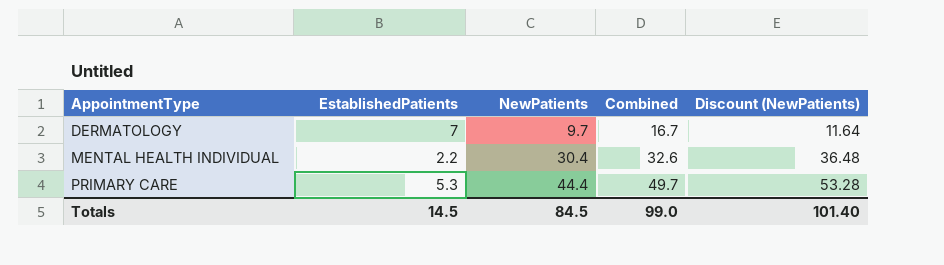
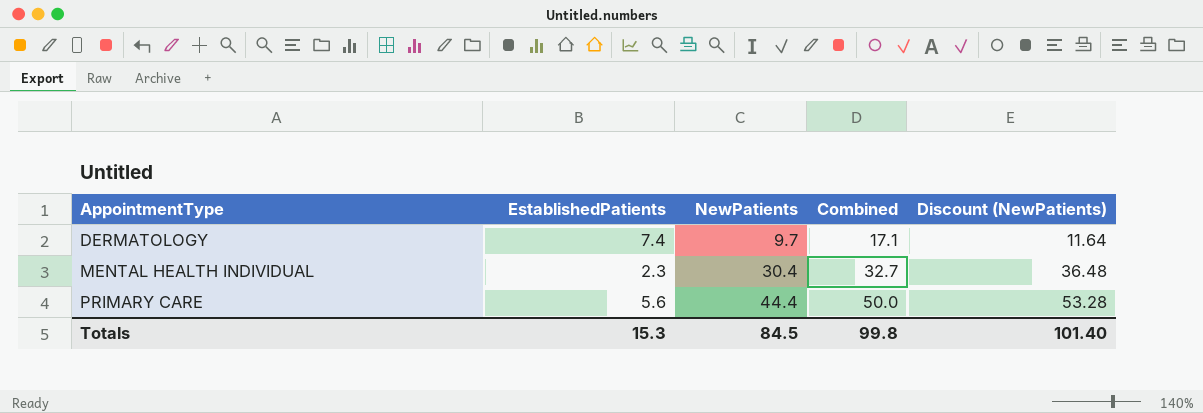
DERMATOLOGY | EstablishedPatients: 7 -> 7.4
DERMATOLOGY | Combined: 16.7 -> 17.1
MENTAL HEALTH INDIVIDUAL | EstablishedPatients: 2.2 -> 2.3
MENTAL HEALTH INDIVIDUAL | Combined: 32.6 -> 32.7
PRIMARY CARE | EstablishedPatients: 5.3 -> 5.6
PRIMARY CARE | Combined: 49.7 -> 50.0
Totals | EstablishedPatients: 14.5 -> 15.3
Totals | Combined: 99.0 -> 99.8

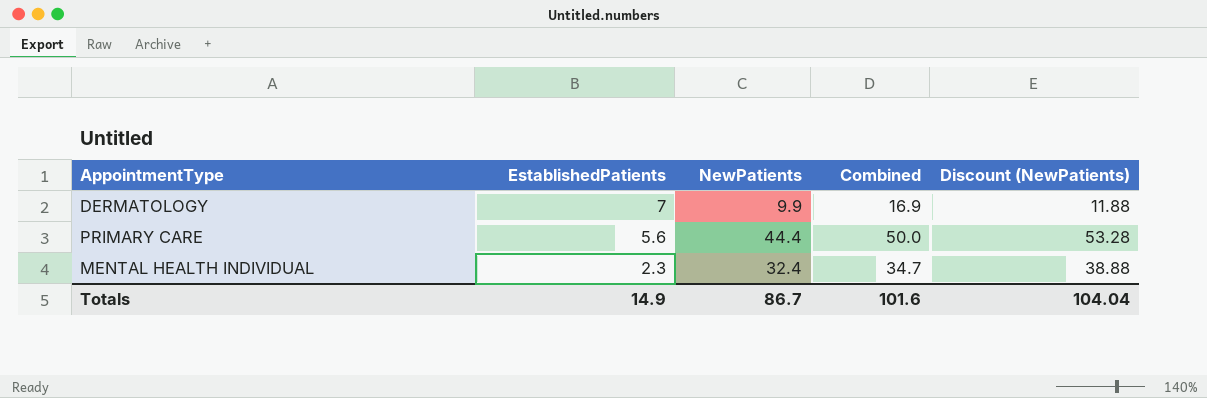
row order: AppointmentType ascending -> EstablishedPatients descending
DERMATOLOGY | EstablishedPatients: 7.4 -> 7
DERMATOLOGY | NewPatients: 9.7 -> 9.9
DERMATOLOGY | Combined: 17.1 -> 16.9
DERMATOLOGY | Discount (NewPatients): 11.64 -> 11.88
MENTAL HEALTH INDIVIDUAL | NewPatients: 30.4 -> 32.4
MENTAL HEALTH INDIVIDUAL | Combined: 32.7 -> 34.7
MENTAL HEALTH INDIVIDUAL | Discount (NewPatients): 36.48 -> 38.88
Totals | EstablishedPatients: 15.3 -> 14.9
Totals | NewPatients: 84.5 -> 86.7
Totals | Combined: 99.8 -> 101.6
Totals | Discount (NewPatients): 101.40 -> 104.04

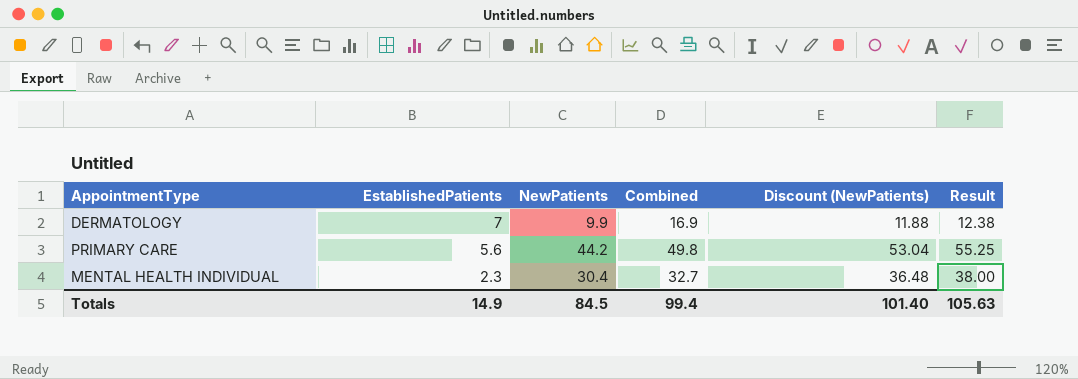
column Result | formula: none -> [NewPatients] * 1.25
PRIMARY CARE | NewPatients: 44.4 -> 44.2
PRIMARY CARE | Combined: 50.0 -> 49.8
PRIMARY CARE | Discount (NewPatients): 53.28 -> 53.04
MENTAL HEALTH INDIVIDUAL | NewPatients: 32.4 -> 30.4
MENTAL HEALTH INDIVIDUAL | Combined: 34.7 -> 32.7
MENTAL HEALTH INDIVIDUAL | Discount (NewPatients): 38.88 -> 36.48
Totals | NewPatients: 86.7 -> 84.5
Totals | Combined: 101.6 -> 99.4
Totals | Discount (NewPatients): 104.04 -> 101.40

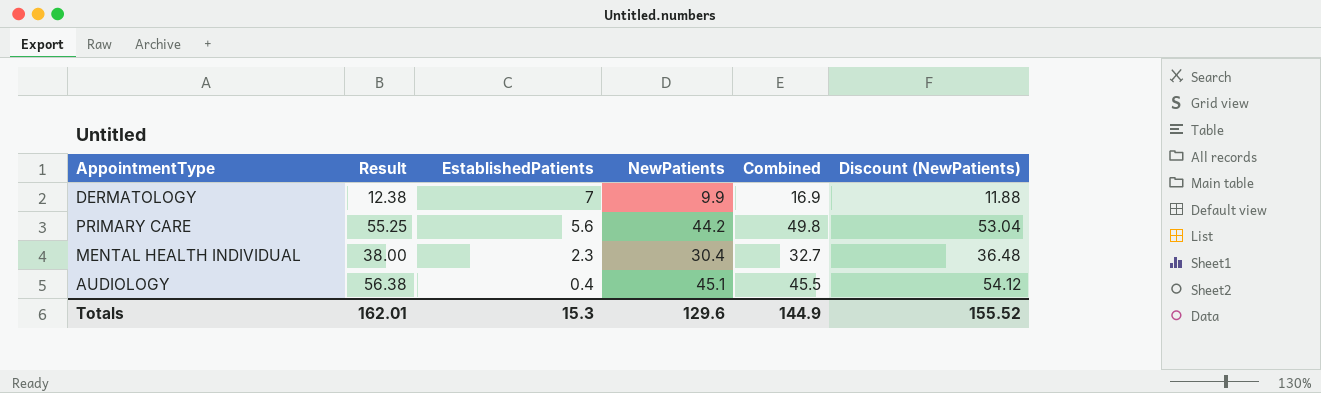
column Result | position: 6 -> 2
row AUDIOLOGY: none -> 56.38 | 0.4 | 45.1 | 45.5 | 54.12
Totals | Result: 105.63 -> 162.01
Totals | EstablishedPatients: 14.9 -> 15.3
Totals | NewPatients: 84.5 -> 129.6
Totals | Combined: 99.4 -> 144.9
Totals | Discount (NewPatients): 101.40 -> 155.52

